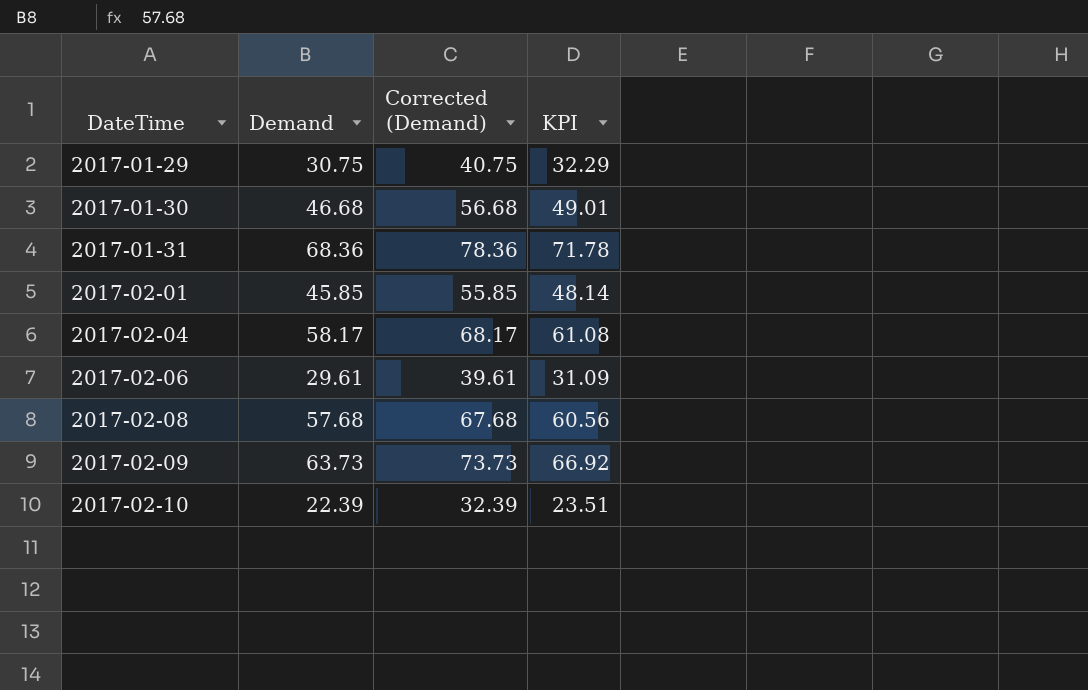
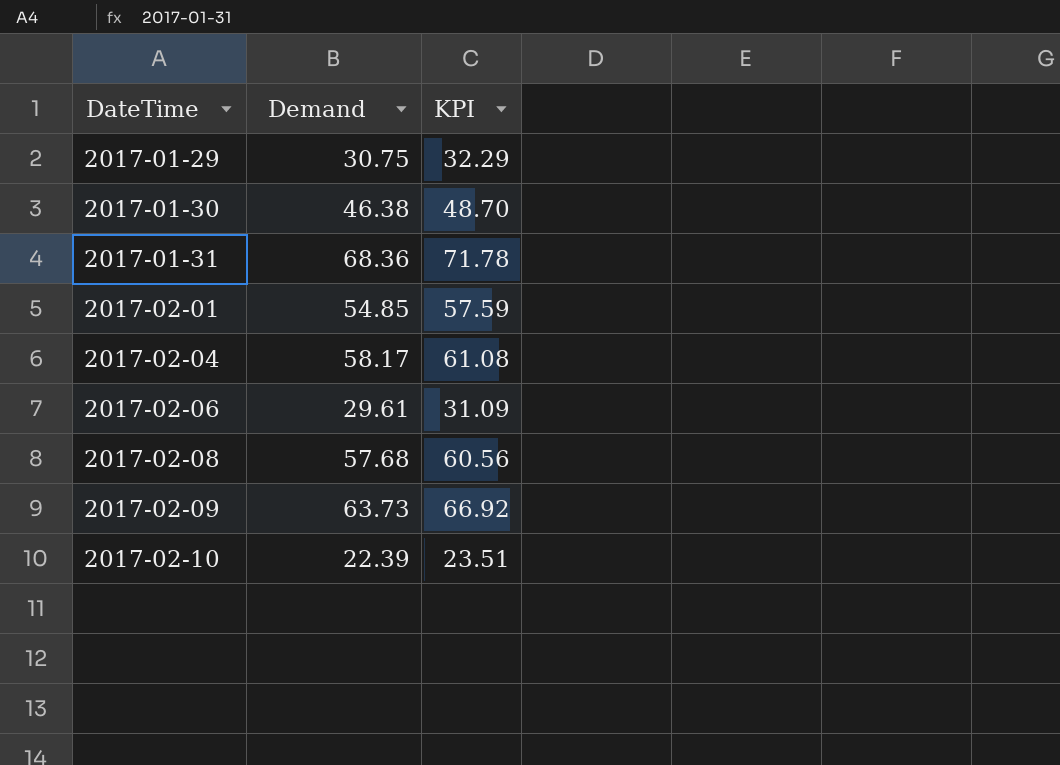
column Corrected (Demand) | formula: [Demand] + 10 -> none
2017-01-30 | Demand: 46.68 -> 46.38
2017-01-30 | KPI: 49.01 -> 48.70
2017-02-01 | Demand: 45.85 -> 54.85
2017-02-01 | KPI: 48.14 -> 57.59

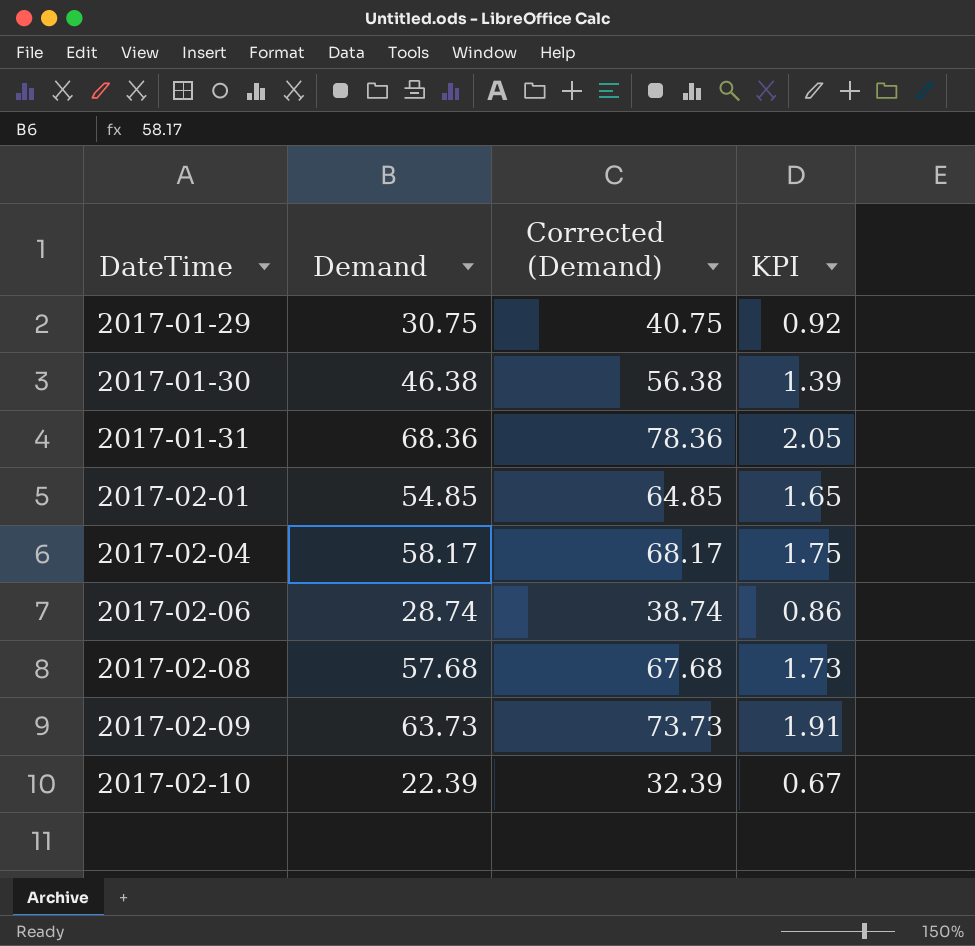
column Corrected (Demand) | formula: none -> [Demand] + 10
column KPI | formula: [Demand] * 1.05 -> [Demand] * 0.03
2017-02-06 | Demand: 29.61 -> 28.74

